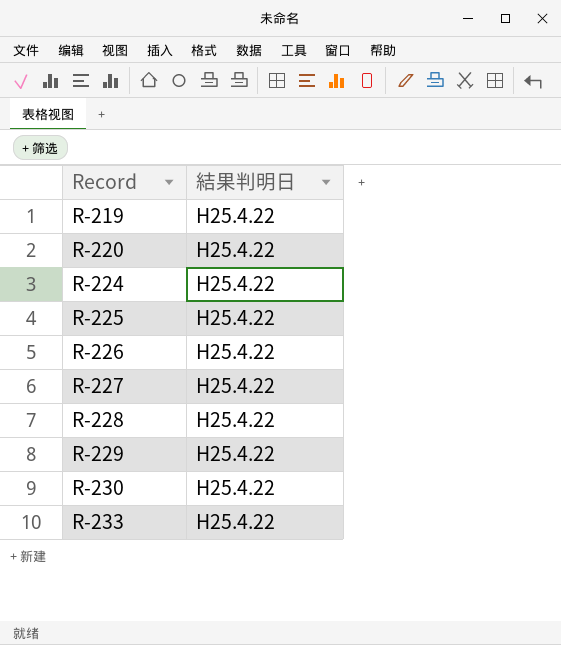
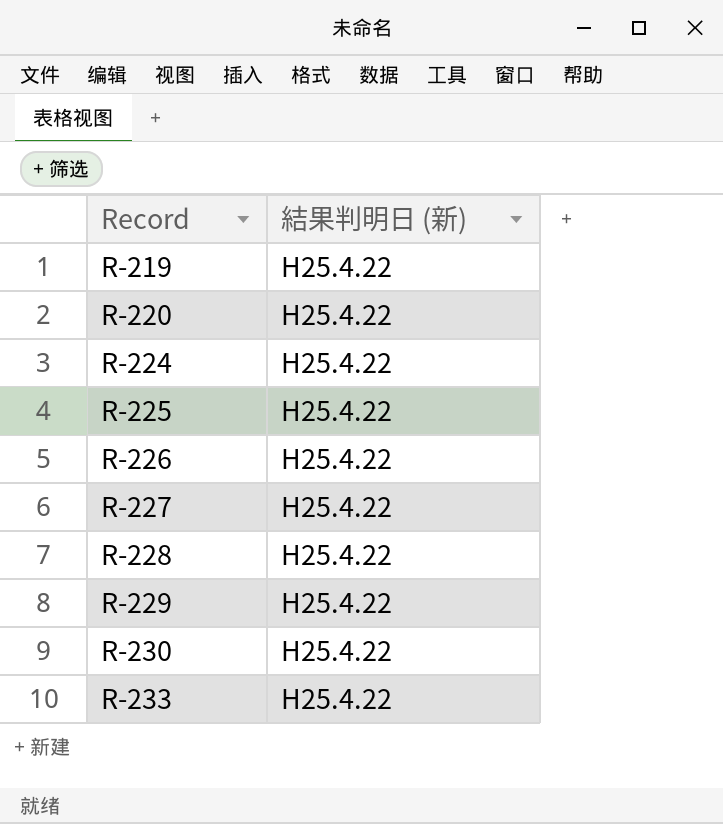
column name: 結果判明日 -> 結果判明日 (新)

